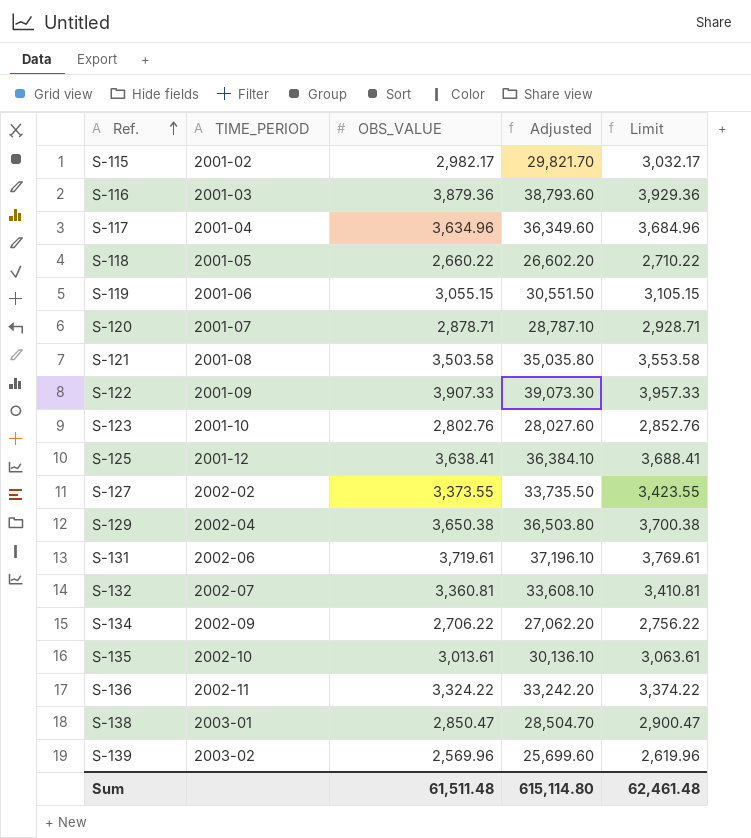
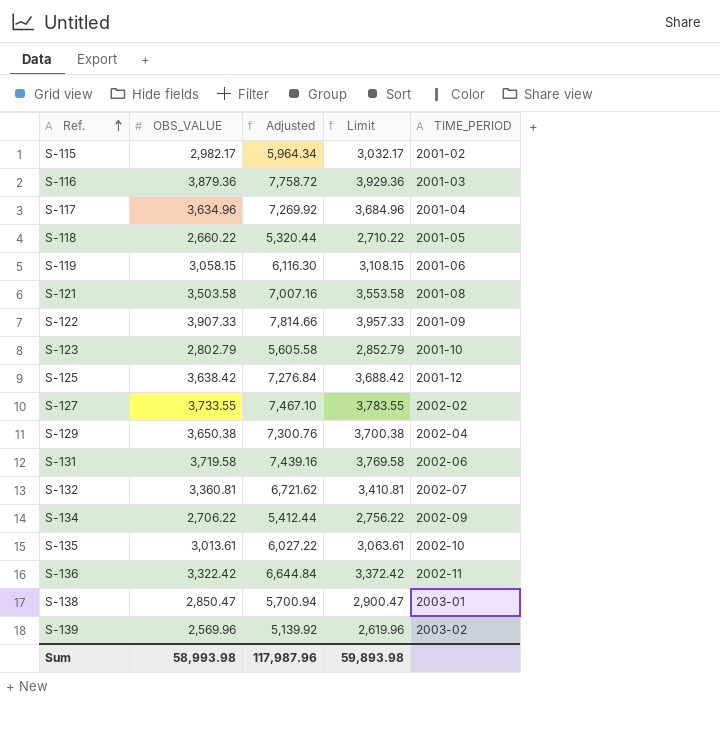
column Adjusted | formula: [OBS_VALUE] * 10 -> [OBS_VALUE] * 2
column TIME_PERIOD | position: 2 -> 5
row S-120: 2001-07 | 2,878.71 | 28,787.10 | 2,928.71 -> none
S-119 | OBS_VALUE: 3,055.15 -> 3,058.15
S-119 | Limit: 3,105.15 -> 3,108.15
S-123 | OBS_VALUE: 2,802.76 -> 2,802.79
S-123 | Limit: 2,852.76 -> 2,852.79
S-125 | OBS_VALUE: 3,638.41 -> 3,638.42
S-125 | Limit: 3,688.41 -> 3,688.42
S-127 | OBS_VALUE: 3,373.55 -> 3,733.55
S-127 | Limit: 3,423.55 -> 3,783.55
S-131 | OBS_VALUE: 3,719.61 -> 3,719.58
S-131 | Limit: 3,769.61 -> 3,769.58
S-136 | OBS_VALUE: 3,324.22 -> 3,322.42
S-136 | Limit: 3,374.22 -> 3,372.42
Sum | OBS_VALUE: 61,511.48 -> 58,993.98
Sum | Adjusted: 615,114.80 -> 117,987.96
Sum | Limit: 62,461.48 -> 59,893.98

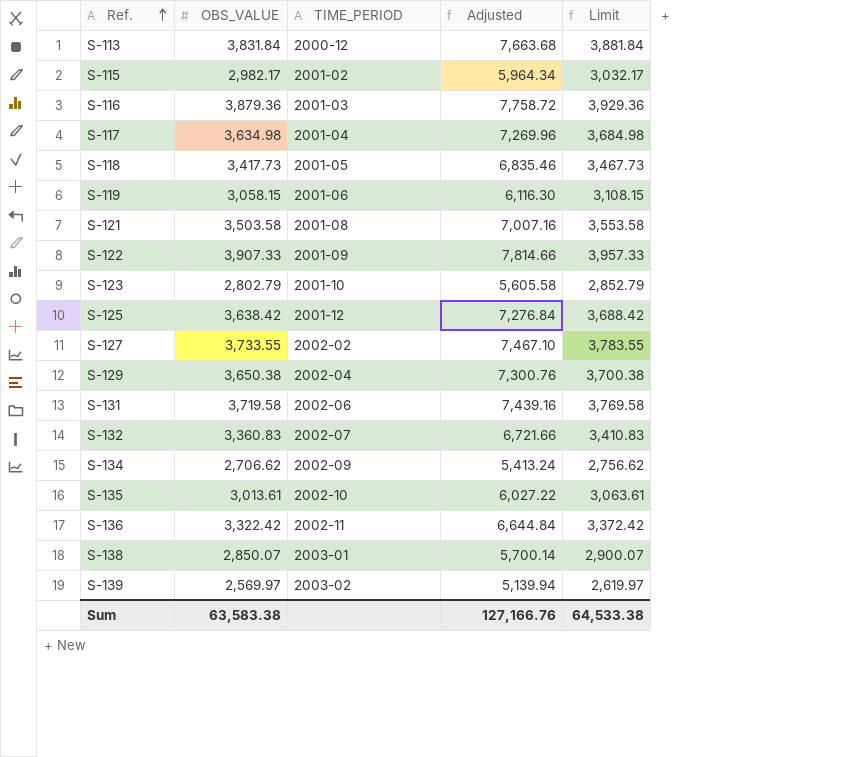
column TIME_PERIOD | position: 5 -> 3
row S-113: none -> 3,831.84 | 2000-12 | 7,663.68 | 3,881.84
S-117 | OBS_VALUE: 3,634.96 -> 3,634.98
S-117 | Adjusted: 7,269.92 -> 7,269.96
S-117 | Limit: 3,684.96 -> 3,684.98
S-118 | OBS_VALUE: 2,660.22 -> 3,417.73
S-118 | Adjusted: 5,320.44 -> 6,835.46
S-118 | Limit: 2,710.22 -> 3,467.73
S-132 | OBS_VALUE: 3,360.81 -> 3,360.83
S-132 | Adjusted: 6,721.62 -> 6,721.66
S-132 | Limit: 3,410.81 -> 3,410.83
S-134 | OBS_VALUE: 2,706.22 -> 2,706.62
S-134 | Adjusted: 5,412.44 -> 5,413.24
S-134 | Limit: 2,756.22 -> 2,756.62
S-138 | OBS_VALUE: 2,850.47 -> 2,850.07
S-138 | Adjusted: 5,700.94 -> 5,700.14
S-138 | Limit: 2,900.47 -> 2,900.07
S-139 | OBS_VALUE: 2,569.96 -> 2,569.97
S-139 | Adjusted: 5,139.92 -> 5,139.94
S-139 | Limit: 2,619.96 -> 2,619.97
Sum | OBS_VALUE: 58,993.98 -> 63,583.38
Sum | Adjusted: 117,987.96 -> 127,166.76
Sum | Limit: 59,893.98 -> 64,533.38

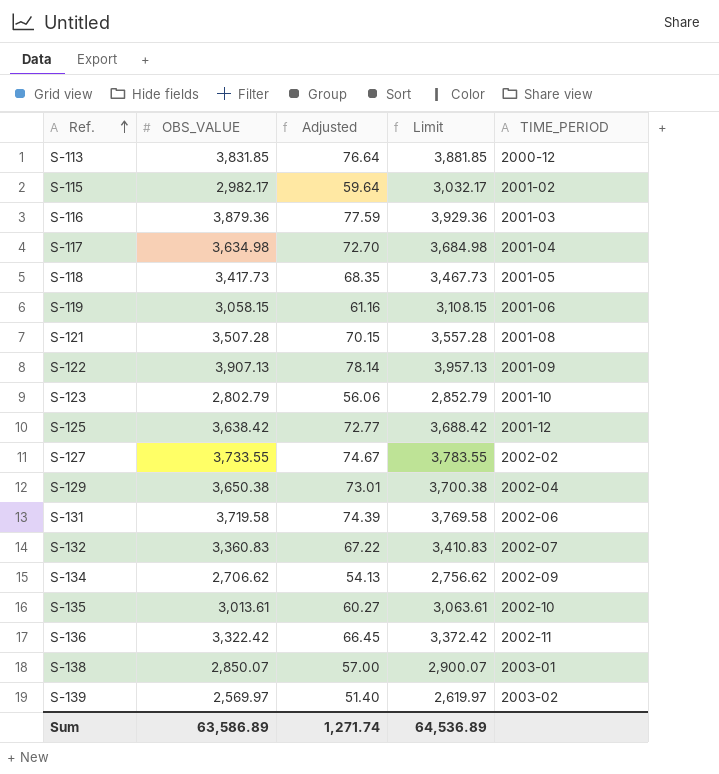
column Adjusted | formula: [OBS_VALUE] * 2 -> [OBS_VALUE] * 0.02
column TIME_PERIOD | position: 3 -> 5
S-113 | OBS_VALUE: 3,831.84 -> 3,831.85
S-113 | Limit: 3,881.84 -> 3,881.85
S-121 | OBS_VALUE: 3,503.58 -> 3,507.28
S-121 | Limit: 3,553.58 -> 3,557.28
S-122 | OBS_VALUE: 3,907.33 -> 3,907.13
S-122 | Limit: 3,957.33 -> 3,957.13
Sum | OBS_VALUE: 63,583.38 -> 63,586.89
Sum | Adjusted: 127,166.76 -> 1,271.74
Sum | Limit: 64,533.38 -> 64,536.89

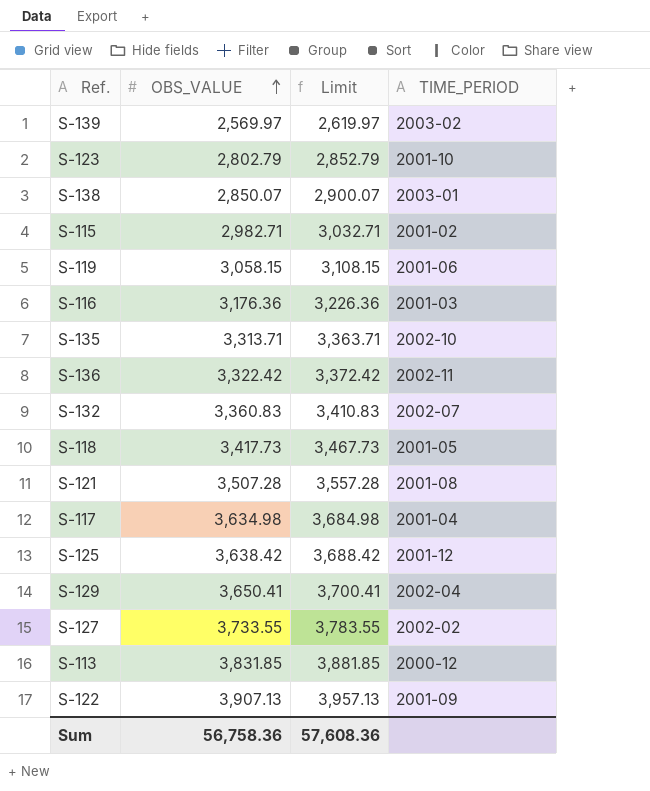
row order: Ref. ascending -> OBS_VALUE ascending
column Adjusted | formula: [OBS_VALUE] * 0.02 -> none
row S-131: 3,719.58 | 74.39 | 3,769.58 | 2002-06 -> none
row S-134: 2,706.62 | 54.13 | 2,756.62 | 2002-09 -> none
S-115 | OBS_VALUE: 2,982.17 -> 2,982.71
S-115 | Limit: 3,032.17 -> 3,032.71
S-116 | OBS_VALUE: 3,879.36 -> 3,176.36
S-116 | Limit: 3,929.36 -> 3,226.36
S-135 | OBS_VALUE: 3,013.61 -> 3,313.71
S-135 | Limit: 3,063.61 -> 3,363.71
S-129 | OBS_VALUE: 3,650.38 -> 3,650.41
S-129 | Limit: 3,700.38 -> 3,700.41
Sum | OBS_VALUE: 63,586.89 -> 56,758.36
Sum | Limit: 64,536.89 -> 57,608.36

